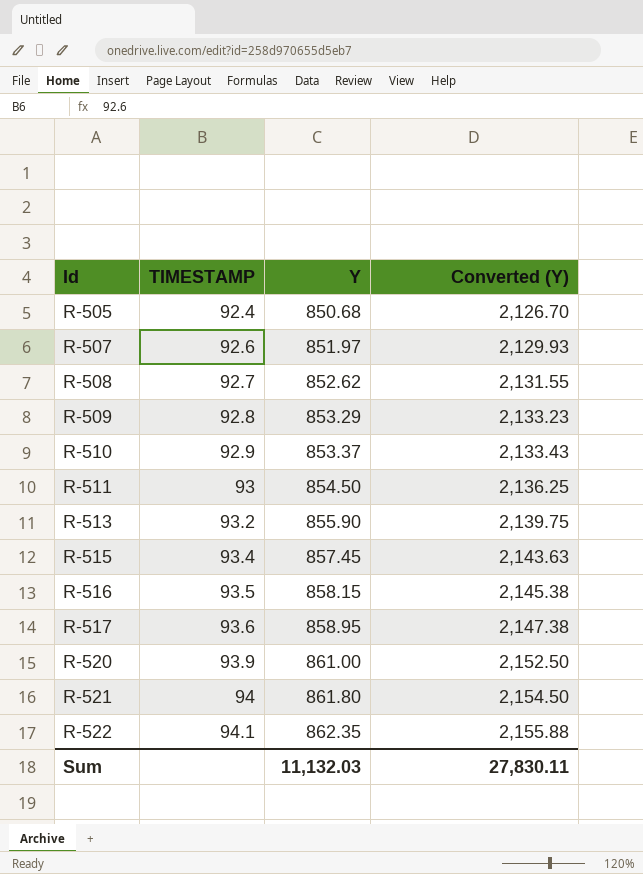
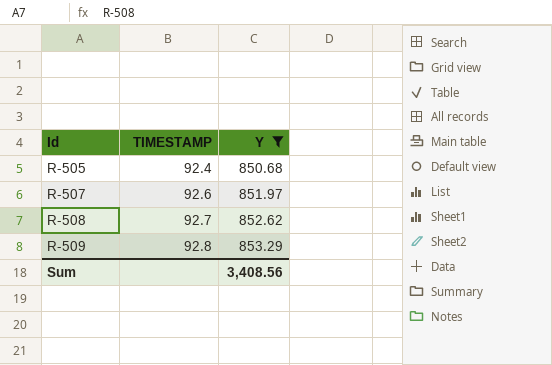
filter: none -> Y <= 853.29
column Converted (Y) | formula: [Y] * 2.5 -> none
Sum | Y: 11,132.03 -> 3,408.56

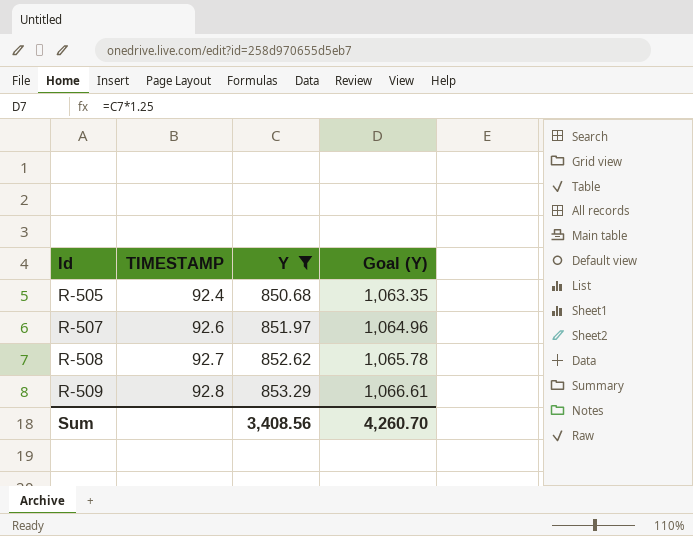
column Goal (Y) | formula: none -> [Y] * 1.25

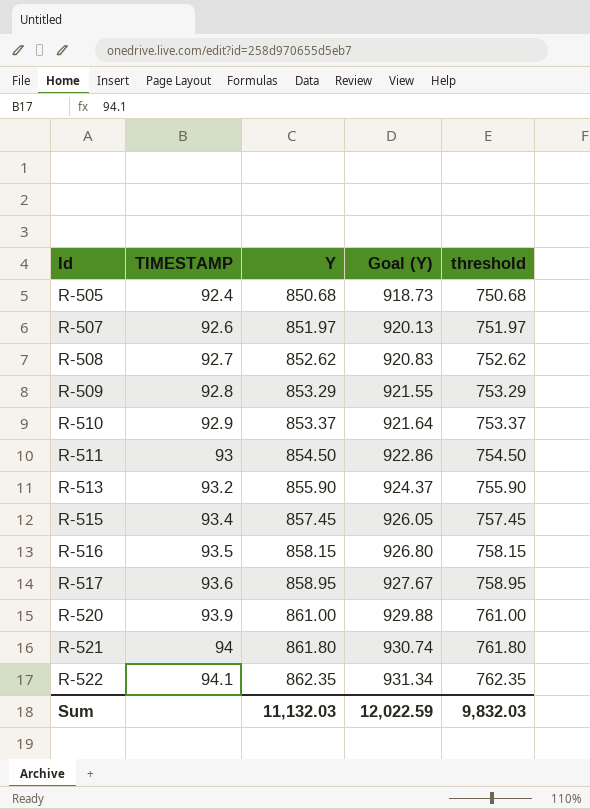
filter: Y <= 853.29 -> none
column Goal (Y) | formula: [Y] * 1.25 -> [Y] * 1.08
column threshold | formula: none -> [Y] - 100
Sum | Y: 3,408.56 -> 11,132.03
Sum | Goal (Y): 4,260.70 -> 12,022.59

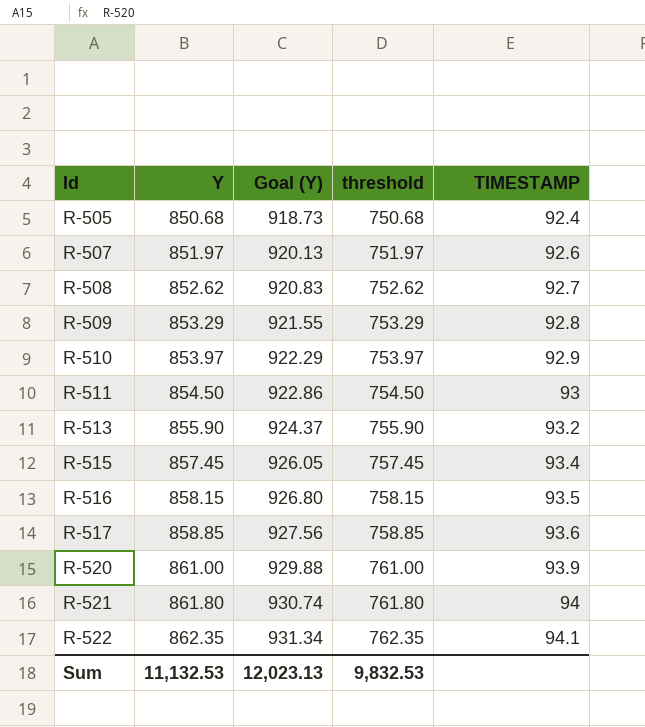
column TIMESTAMP | position: 2 -> 5
R-510 | Y: 853.37 -> 853.97
R-510 | Goal (Y): 921.64 -> 922.29
R-510 | threshold: 753.37 -> 753.97
R-517 | Y: 858.95 -> 858.85
R-517 | Goal (Y): 927.67 -> 927.56
R-517 | threshold: 758.95 -> 758.85
Sum | Y: 11,132.03 -> 11,132.53
Sum | Goal (Y): 12,022.59 -> 12,023.13
Sum | threshold: 9,832.03 -> 9,832.53

